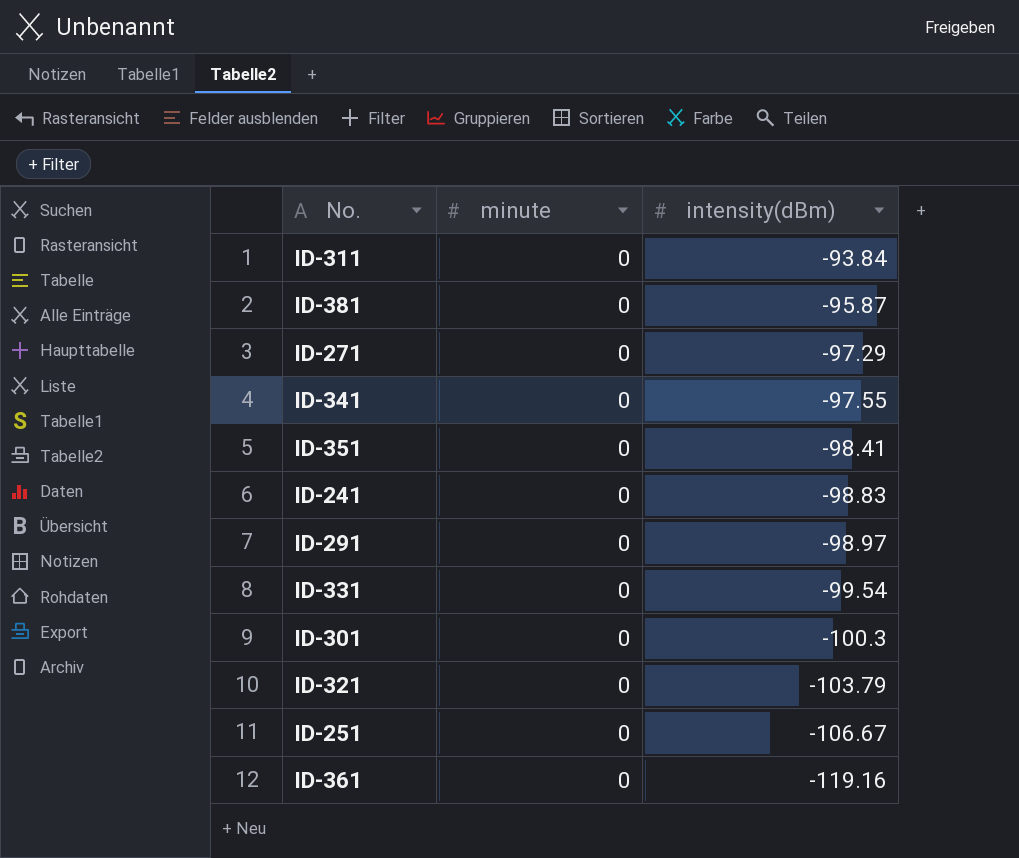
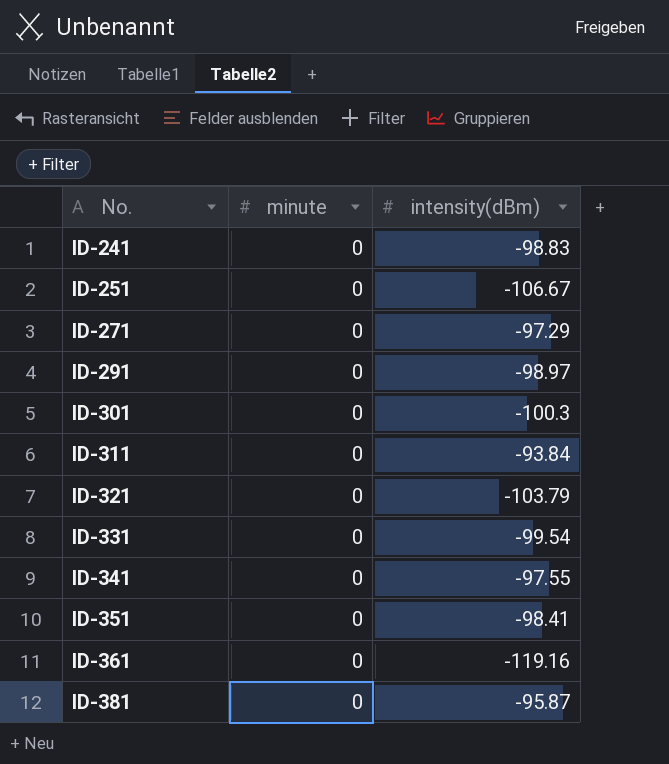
row order: intensity(dBm) descending -> No. ascending

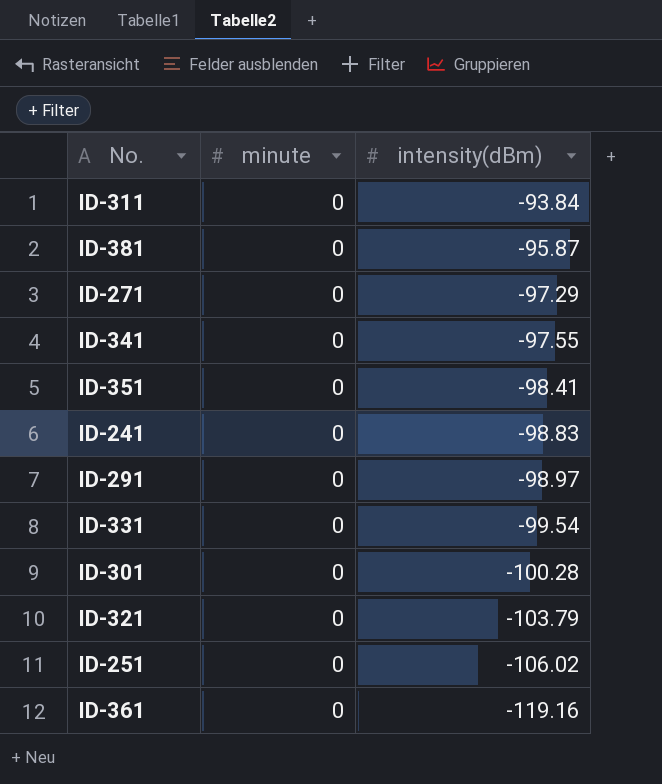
row order: No. ascending -> intensity(dBm) descending
ID-301 | intensity(dBm): -100.3 -> -100.28
ID-251 | intensity(dBm): -106.67 -> -106.02

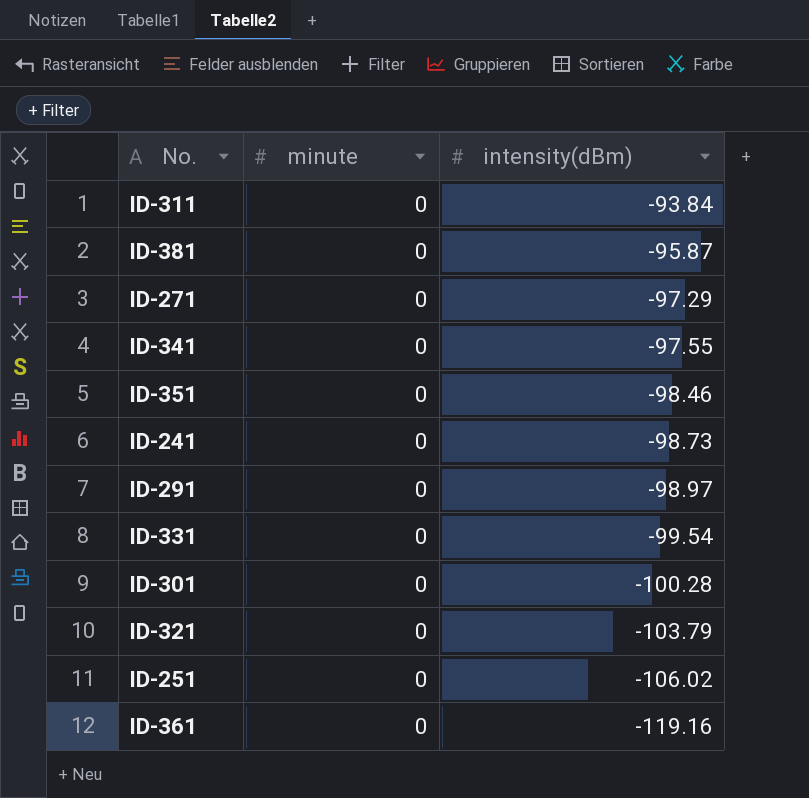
ID-351 | intensity(dBm): -98.41 -> -98.46
ID-241 | intensity(dBm): -98.83 -> -98.73

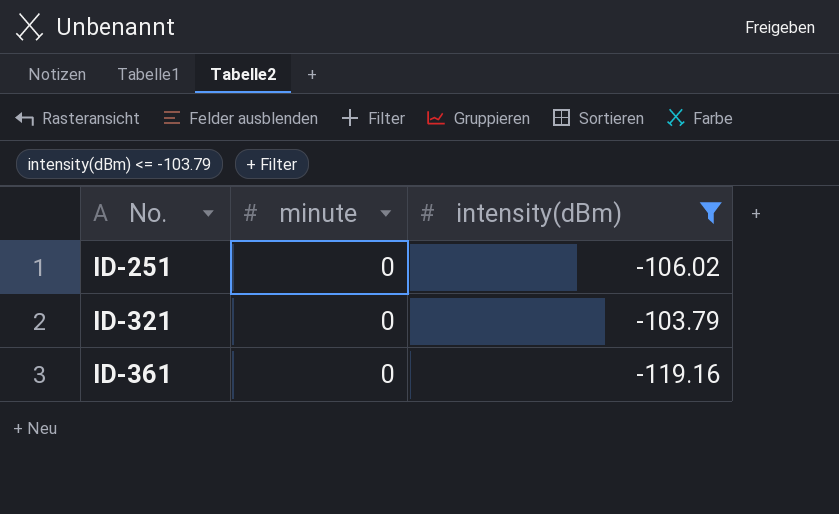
filter: none -> intensity(dBm) <= -103.79
row order: intensity(dBm) descending -> No. ascending

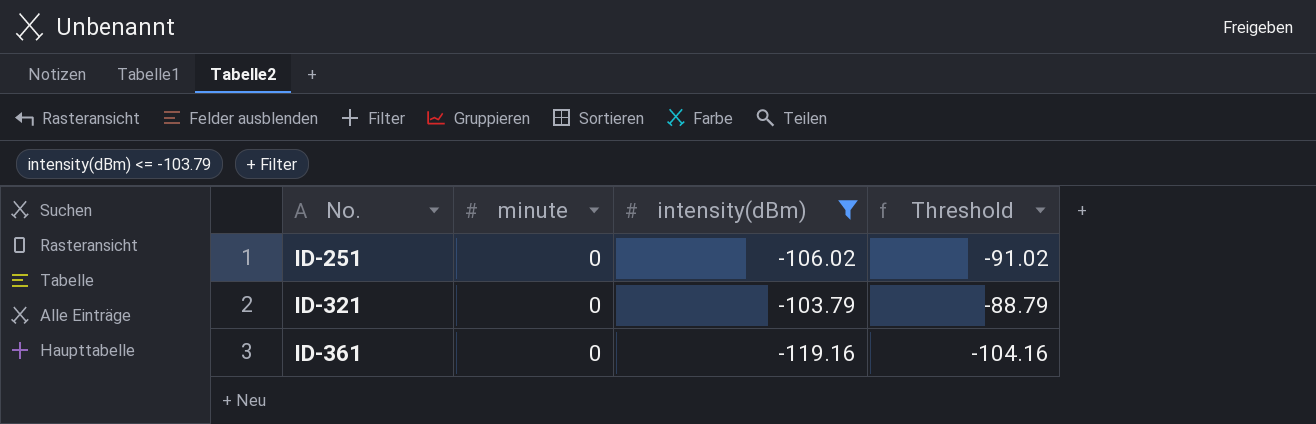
column Threshold | formula: none -> [intensity(dBm)] + 15

